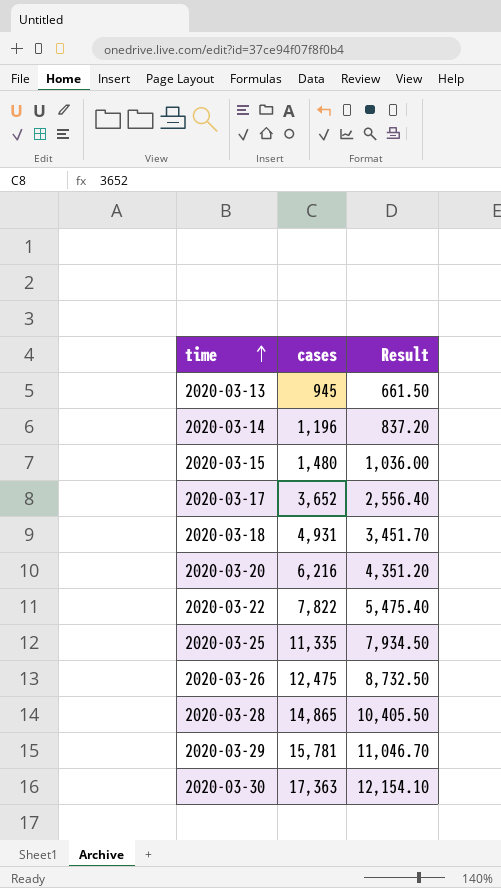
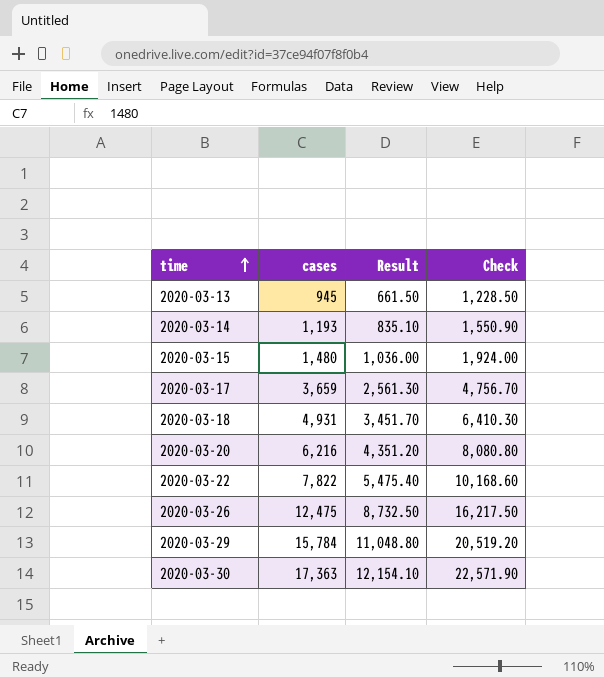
column Check | formula: none -> [cases] * 1.3
row 2020-03-25: 11,335 | 7,934.50 -> none
row 2020-03-28: 14,865 | 10,405.50 -> none
2020-03-14 | cases: 1,196 -> 1,193
2020-03-14 | Result: 837.20 -> 835.10
2020-03-17 | cases: 3,652 -> 3,659
2020-03-17 | Result: 2,556.40 -> 2,561.30
2020-03-29 | cases: 15,781 -> 15,784
2020-03-29 | Result: 11,046.70 -> 11,048.80

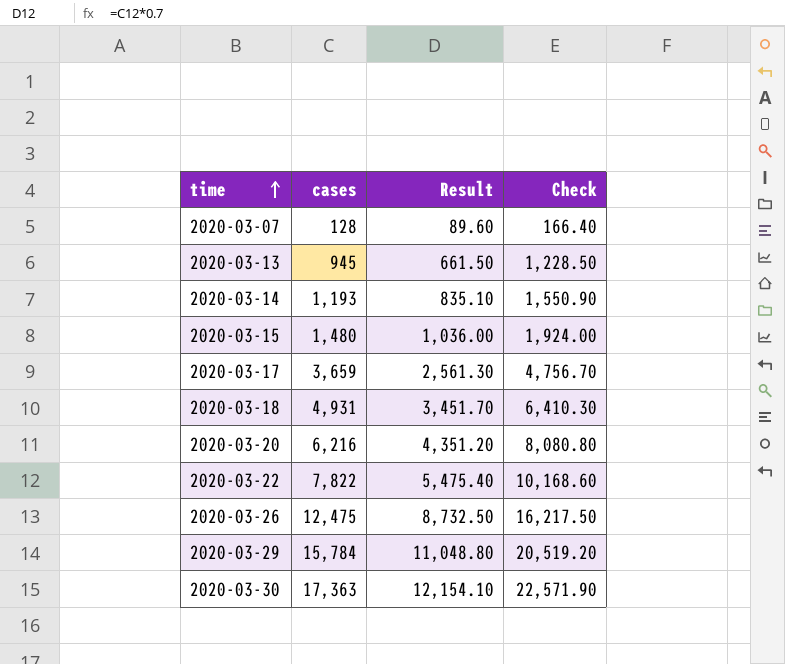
row 2020-03-07: none -> 128 | 89.60 | 166.40

